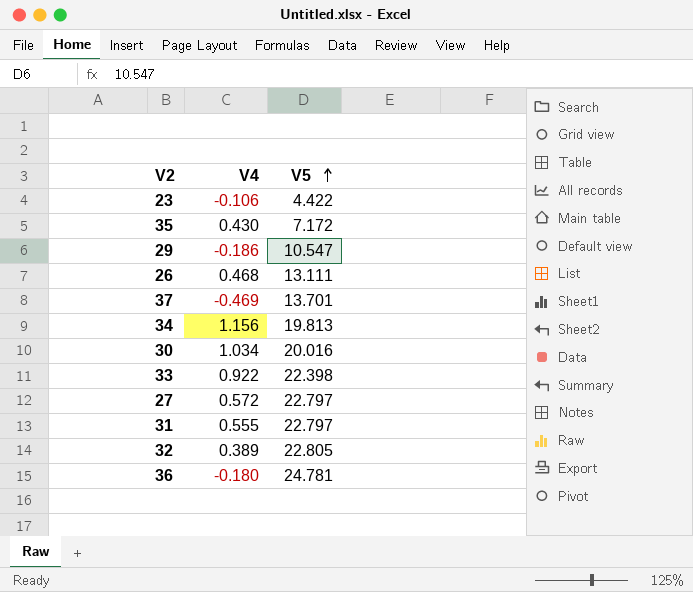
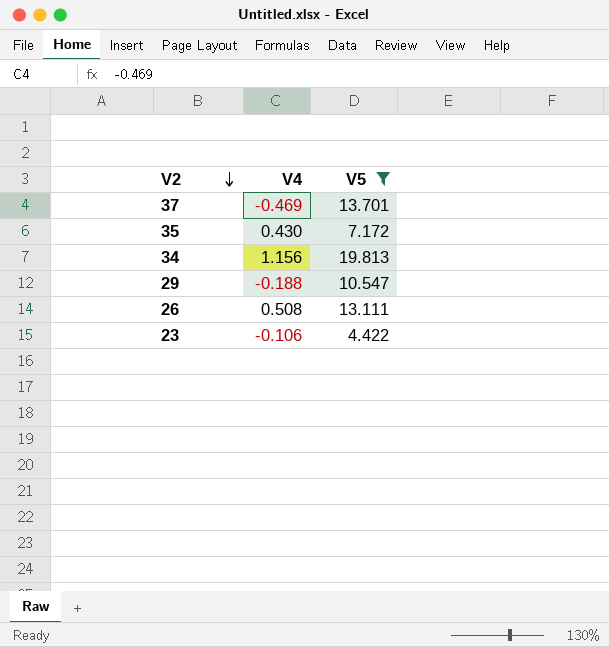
filter: none -> V5 <= 19.813
row order: V5 ascending -> V2 descending
29 | V4: -0.186 -> -0.188
26 | V4: 0.468 -> 0.508

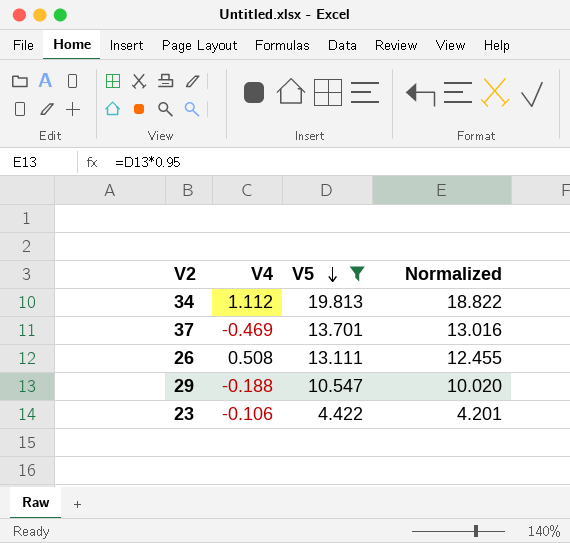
row order: V2 descending -> V5 descending
column Normalized | formula: none -> [V5] * 0.95
row 35: 0.430 | 7.172 -> none
34 | V4: 1.156 -> 1.112

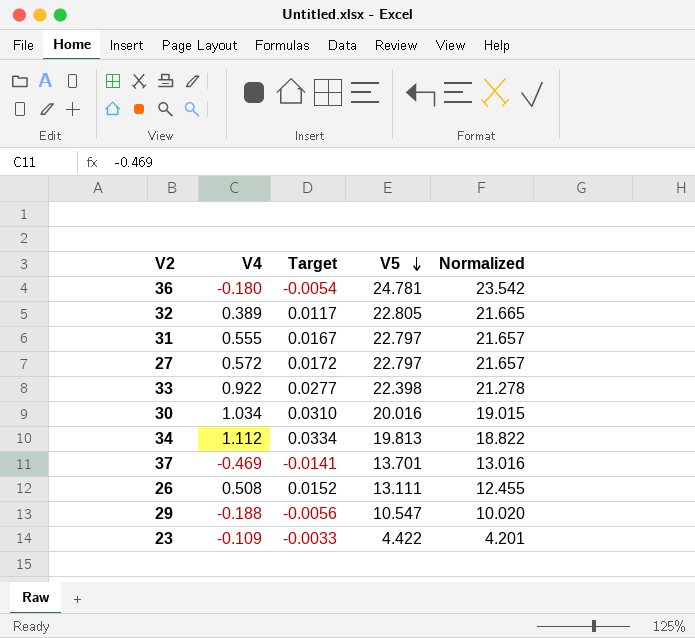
filter: V5 <= 19.813 -> none
column Target | formula: none -> [V4] * 0.03
23 | V4: -0.106 -> -0.109

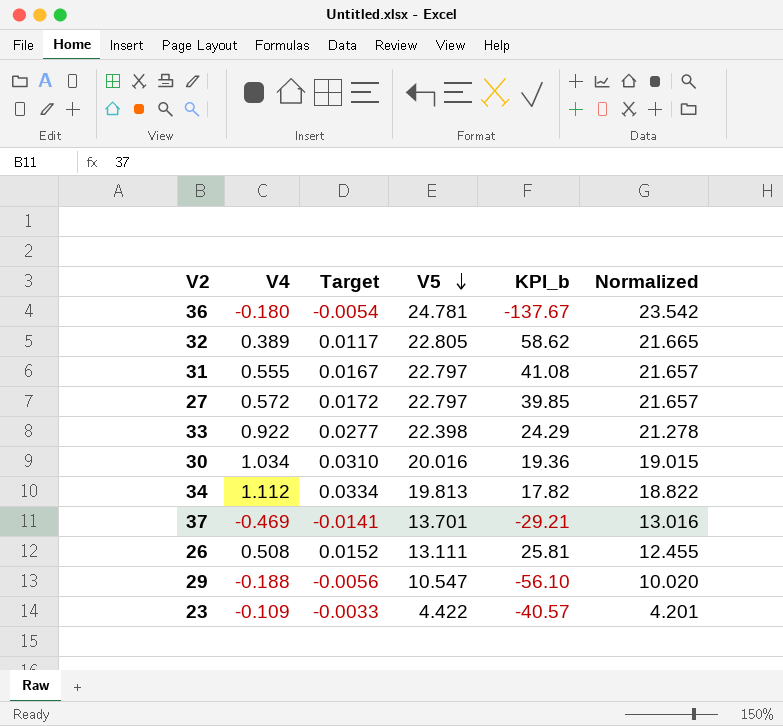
column KPI_b | formula: none -> [V5] / [V4]

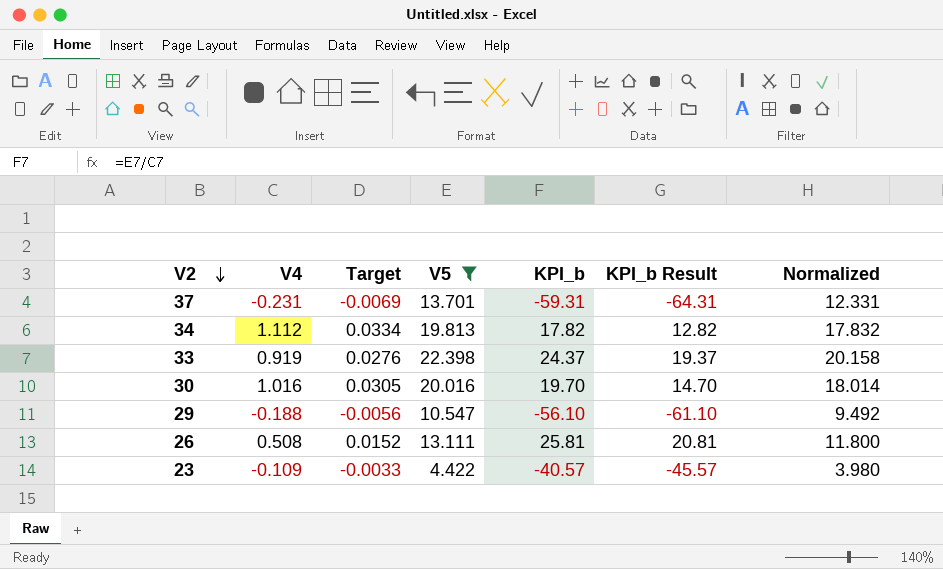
filter: none -> V5 <= 22.398
row order: V5 descending -> V2 descending
column KPI_b Result | formula: none -> [KPI_b] - 5
column Normalized | formula: [V5] * 0.95 -> [V5] * 0.9
37 | V4: -0.469 -> -0.231
37 | Target: -0.0141 -> -0.0069
37 | KPI_b: -29.21 -> -59.31
33 | V4: 0.922 -> 0.919
33 | Target: 0.0277 -> 0.0276
33 | KPI_b: 24.29 -> 24.37
30 | V4: 1.034 -> 1.016
30 | Target: 0.0310 -> 0.0305
30 | KPI_b: 19.36 -> 19.70

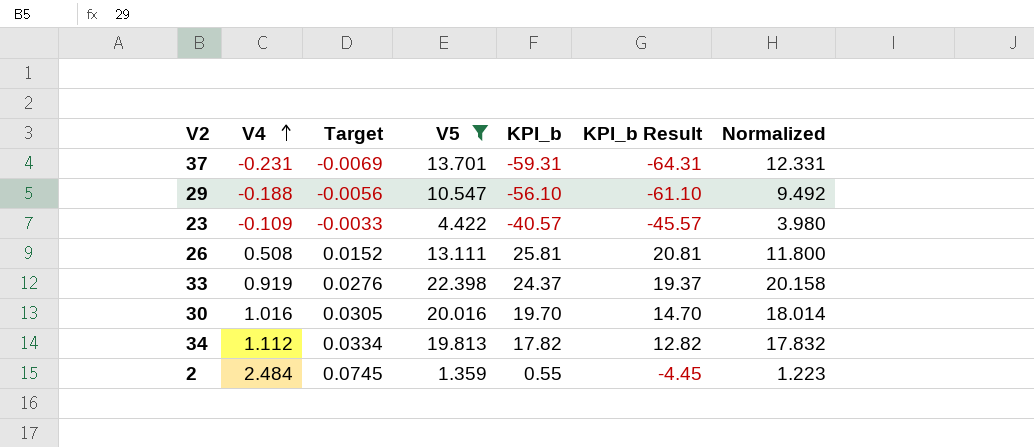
row order: V2 descending -> V4 ascending
row 2: none -> 2.484 | 0.0745 | 1.359 | 0.55 | -4.45 | 1.223

